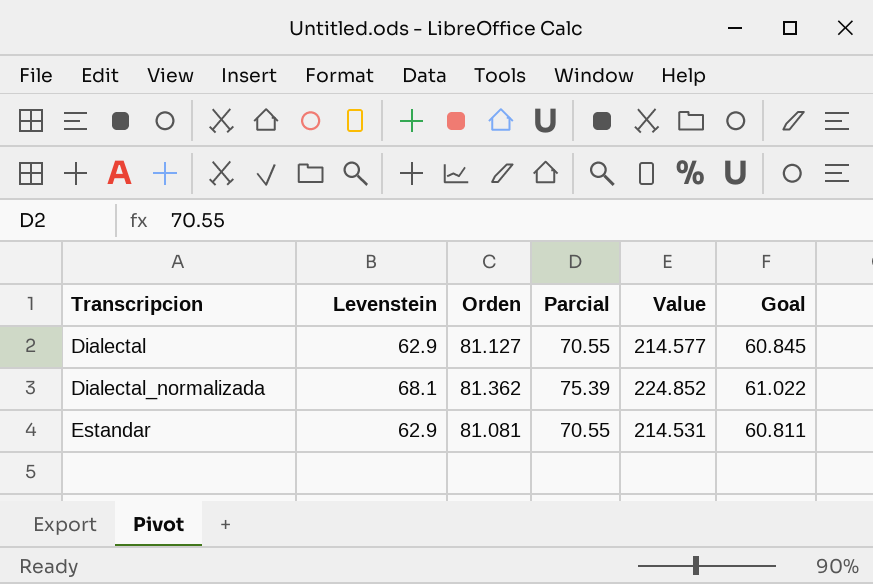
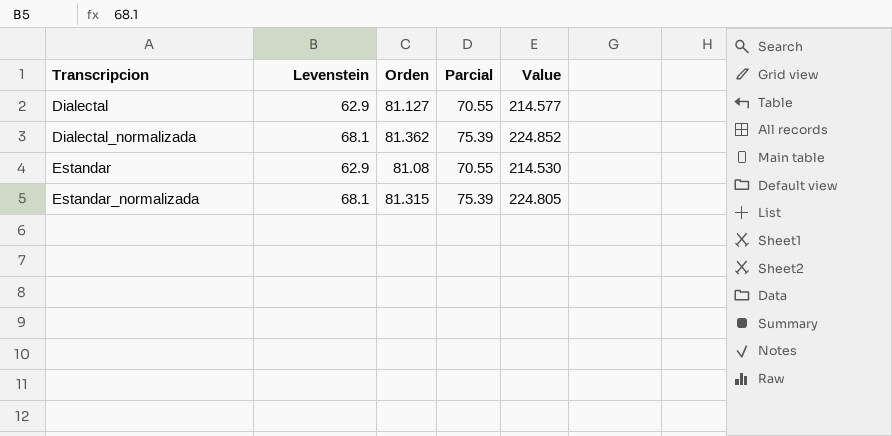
column Goal | formula: [Orden] * 0.75 -> none
Estandar | Orden: 81.081 -> 81.08
Estandar | Value: 214.531 -> 214.530
row Estandar_normalizada: none -> 68.1 | 81.315 | 75.39 | 224.805

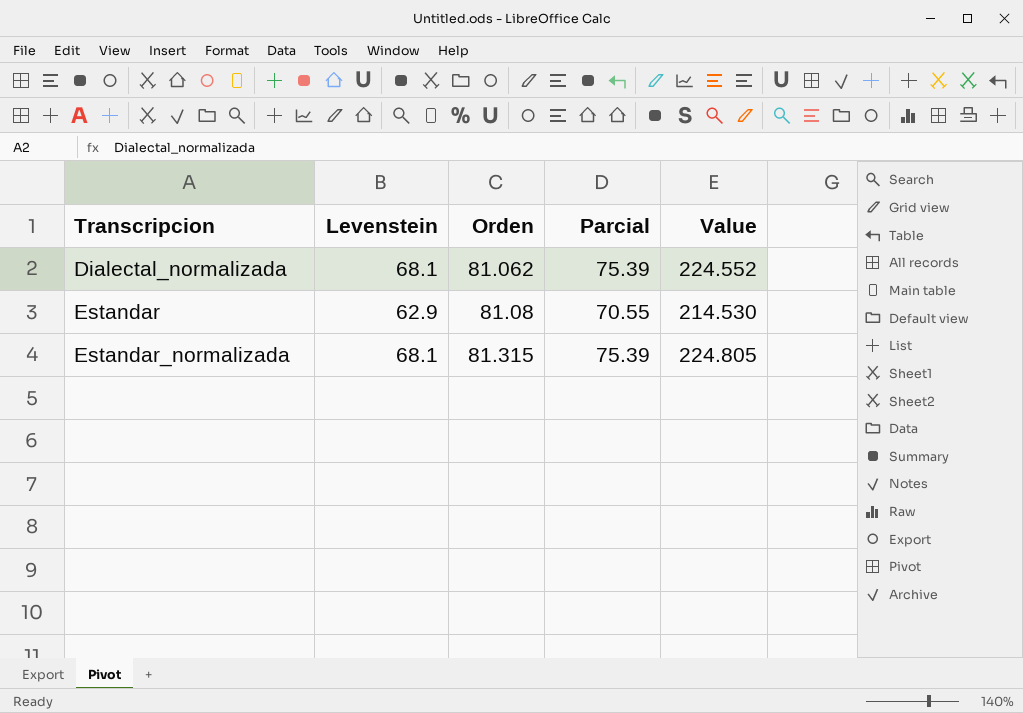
row Dialectal: 62.9 | 81.127 | 70.55 | 214.577 -> none
Dialectal_normalizada | Orden: 81.362 -> 81.062
Dialectal_normalizada | Value: 224.852 -> 224.552

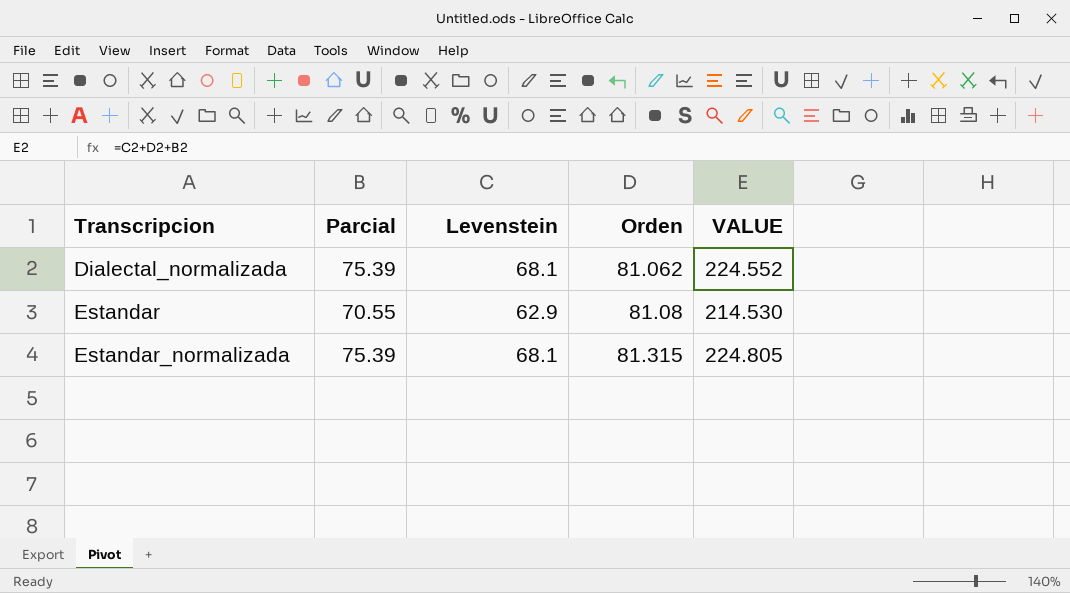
column Parcial | position: 4 -> 2
column name: Value -> VALUE

